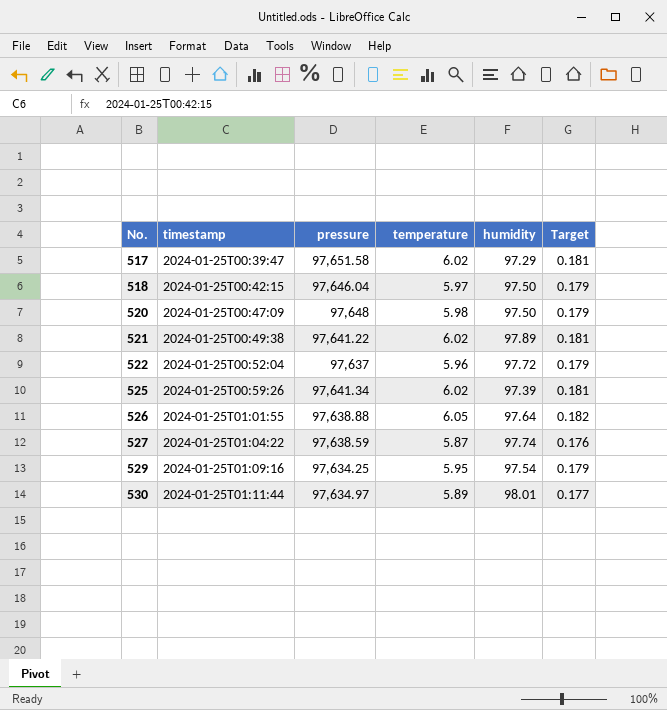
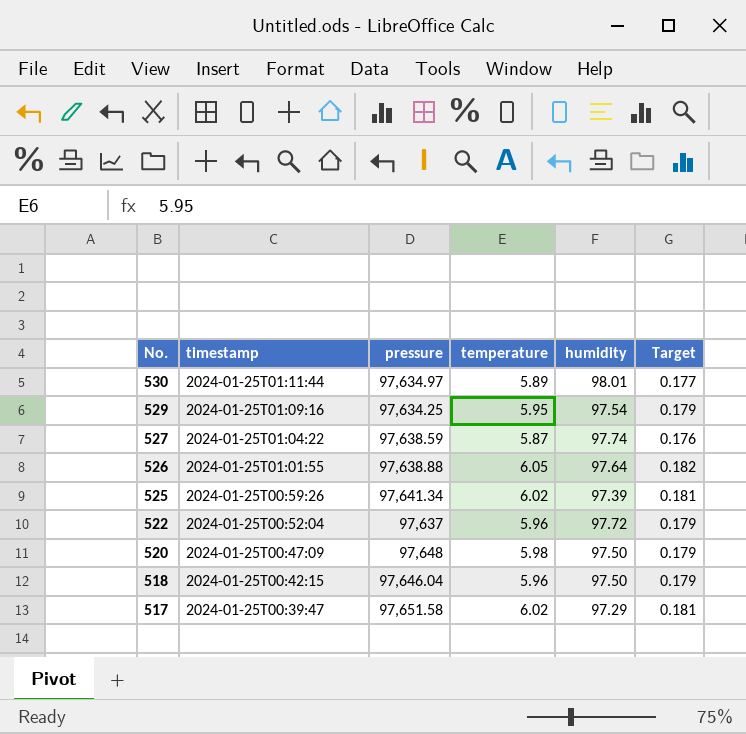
row order: No. ascending -> No. descending
row 521: 2024-01-25T00:49:38 | 97,641.22 | 6.02 | 97.89 | 0.181 -> none
518 | temperature: 5.97 -> 5.96

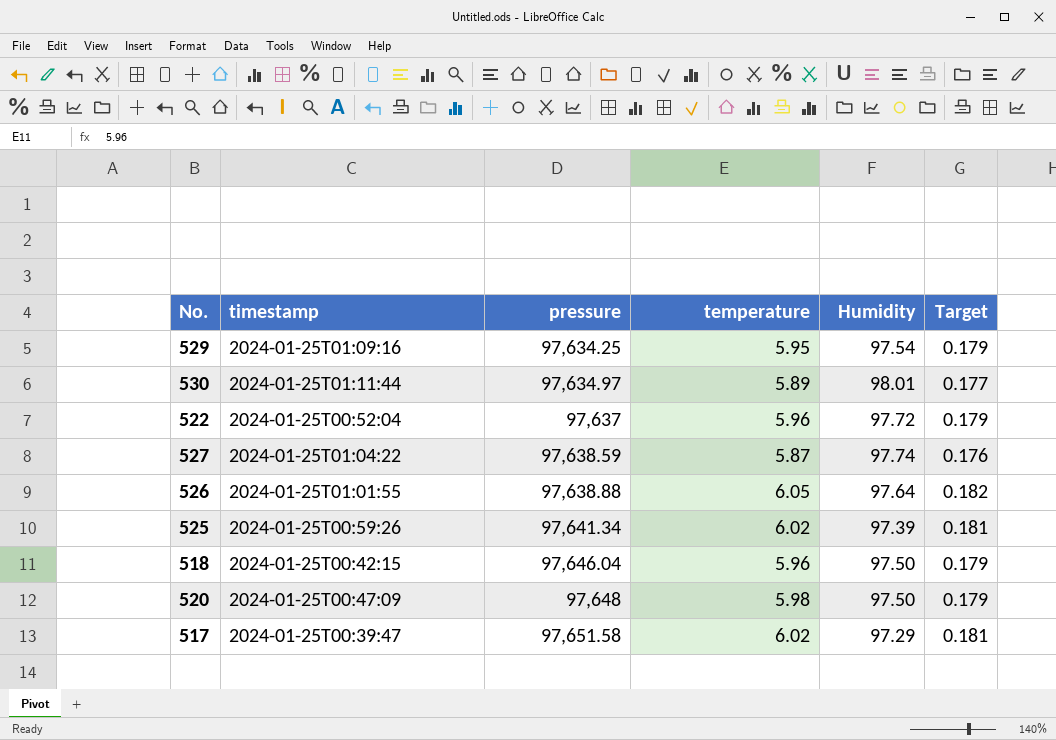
row order: No. descending -> pressure ascending
column name: humidity -> Humidity

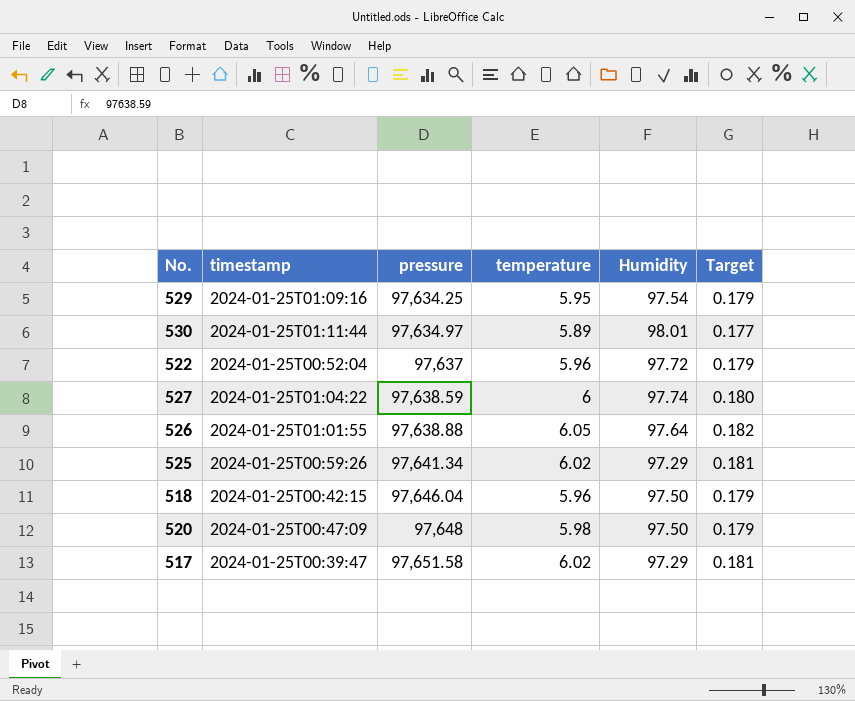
527 | temperature: 5.87 -> 6
527 | Target: 0.176 -> 0.180
525 | Humidity: 97.39 -> 97.29

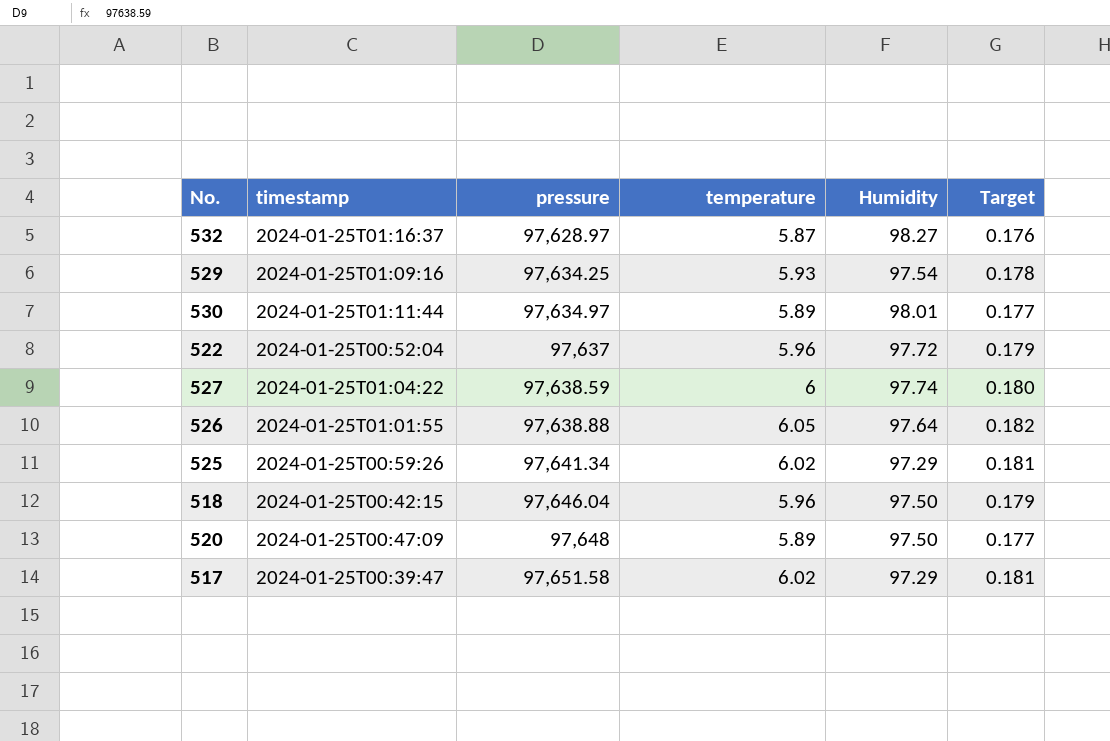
row 532: none -> 2024-01-25T01:16:37 | 97,628.97 | 5.87 | 98.27 | 0.176
529 | temperature: 5.95 -> 5.93
529 | Target: 0.179 -> 0.178
520 | temperature: 5.98 -> 5.89
520 | Target: 0.179 -> 0.177

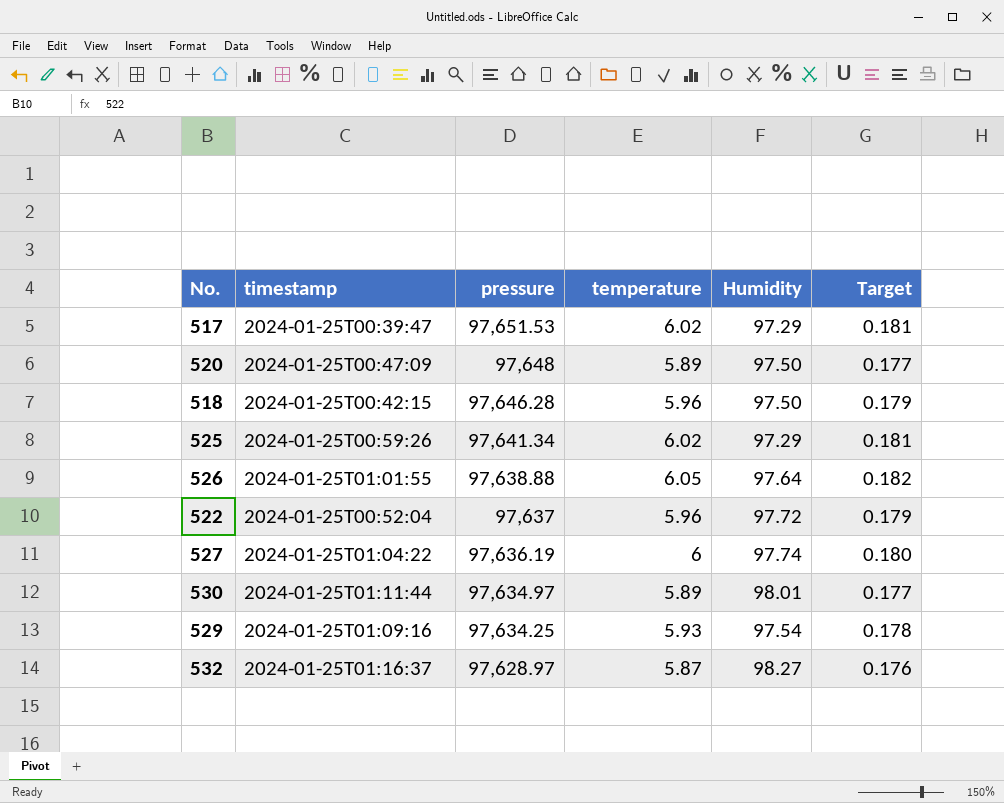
row order: pressure ascending -> pressure descending
517 | pressure: 97,651.58 -> 97,651.53
518 | pressure: 97,646.04 -> 97,646.28
527 | pressure: 97,638.59 -> 97,636.19

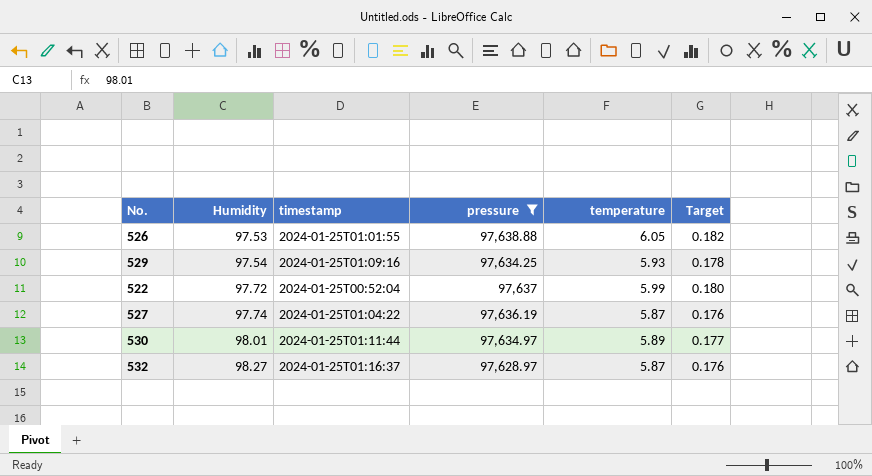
filter: none -> pressure <= 97,638.88
row order: pressure descending -> Humidity ascending
column Humidity | position: 5 -> 2
526 | Humidity: 97.64 -> 97.53
522 | temperature: 5.96 -> 5.99
522 | Target: 0.179 -> 0.180
527 | temperature: 6 -> 5.87
527 | Target: 0.180 -> 0.176

